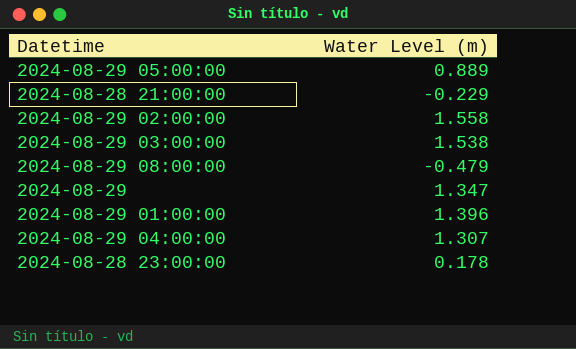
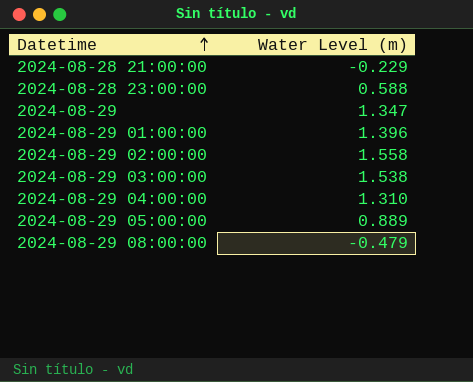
row order: none -> Datetime ascending
2024-08-28 23:00:00 | Water Level (m): 0.178 -> 0.588
2024-08-29 04:00:00 | Water Level (m): 1.307 -> 1.310

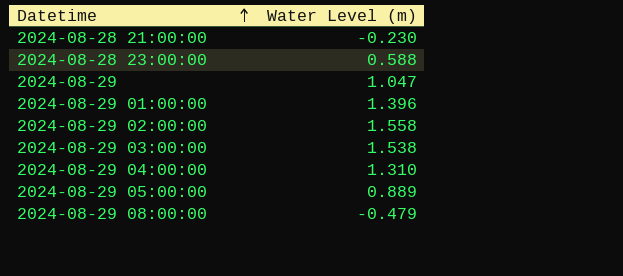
2024-08-28 21:00:00 | Water Level (m): -0.229 -> -0.230
2024-08-29 | Water Level (m): 1.347 -> 1.047

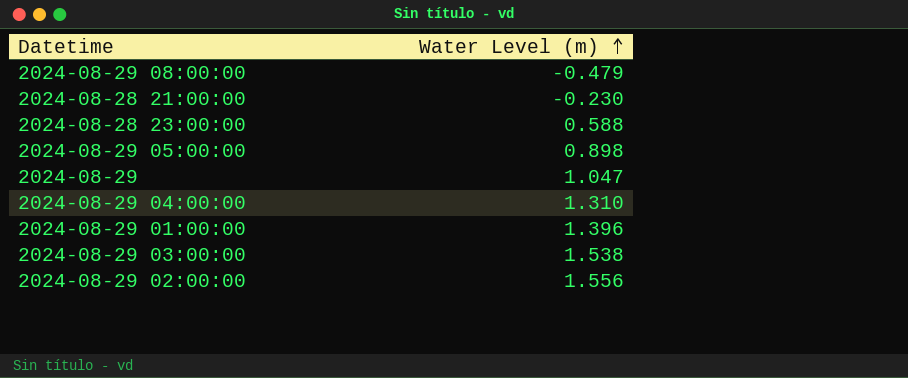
row order: Datetime ascending -> Water Level (m) ascending
2024-08-29 05:00:00 | Water Level (m): 0.889 -> 0.898
2024-08-29 02:00:00 | Water Level (m): 1.558 -> 1.556

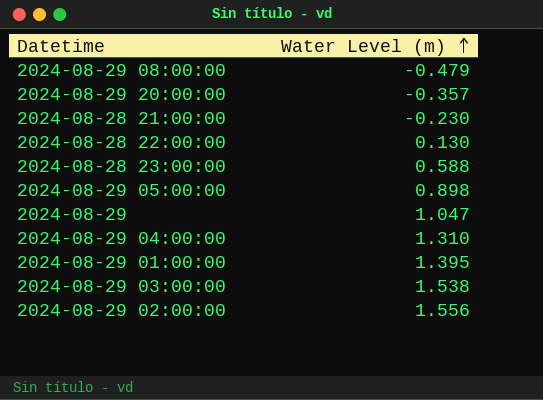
row 2024-08-29 20:00:00: none -> -0.357
row 2024-08-28 22:00:00: none -> 0.130
2024-08-29 01:00:00 | Water Level (m): 1.396 -> 1.395

